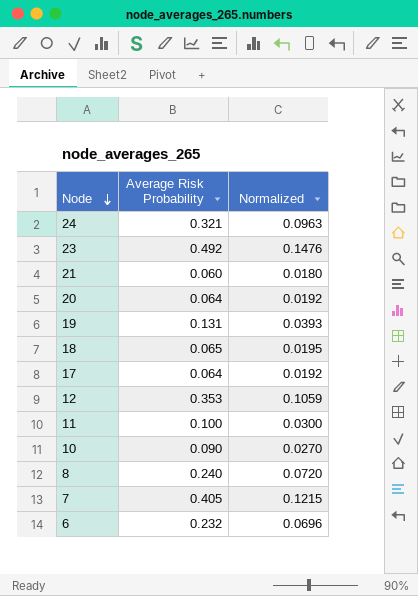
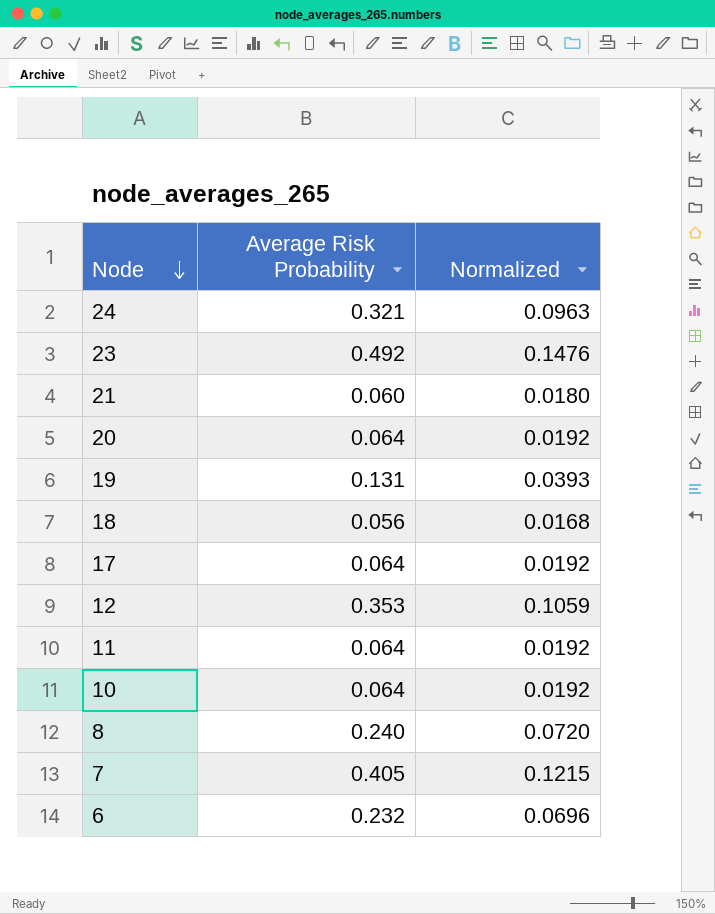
18 | Average Risk Probability: 0.065 -> 0.056
18 | Normalized: 0.0195 -> 0.0168
11 | Average Risk Probability: 0.100 -> 0.064
11 | Normalized: 0.0300 -> 0.0192
10 | Average Risk Probability: 0.090 -> 0.064
10 | Normalized: 0.0270 -> 0.0192

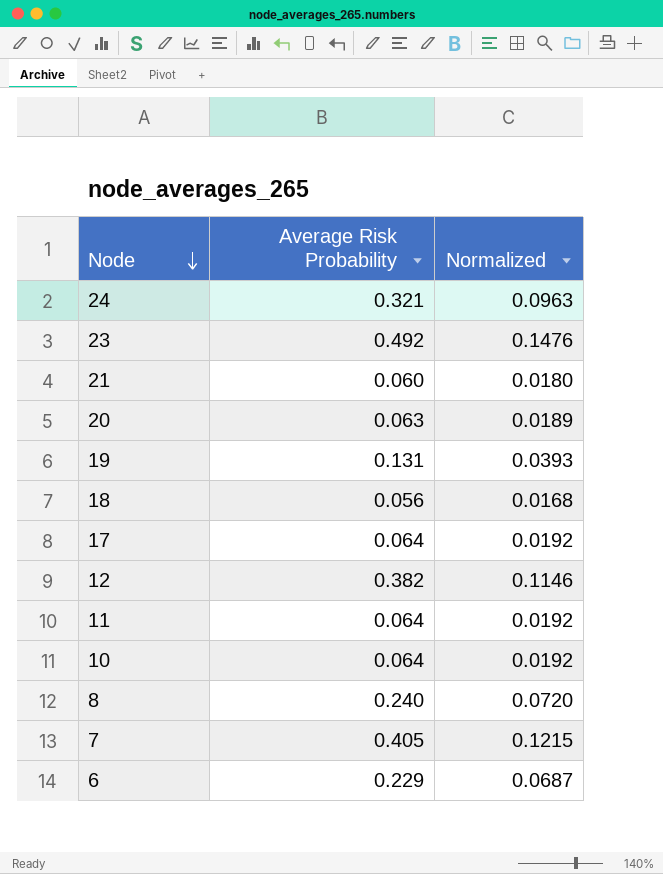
20 | Average Risk Probability: 0.064 -> 0.063
20 | Normalized: 0.0192 -> 0.0189
12 | Average Risk Probability: 0.353 -> 0.382
12 | Normalized: 0.1059 -> 0.1146
6 | Average Risk Probability: 0.232 -> 0.229
6 | Normalized: 0.0696 -> 0.0687

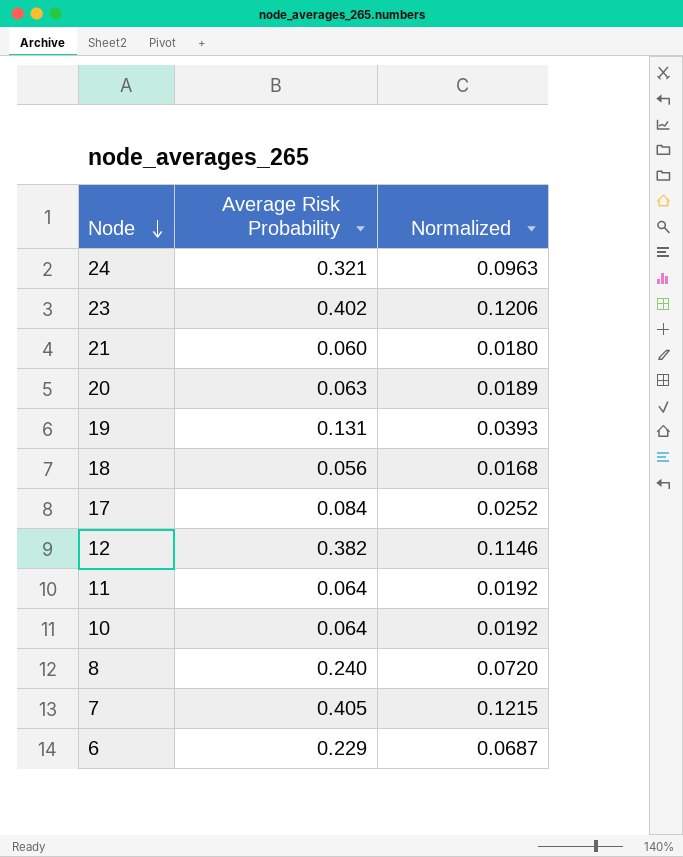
23 | Average Risk Probability: 0.492 -> 0.402
23 | Normalized: 0.1476 -> 0.1206
17 | Average Risk Probability: 0.064 -> 0.084
17 | Normalized: 0.0192 -> 0.0252

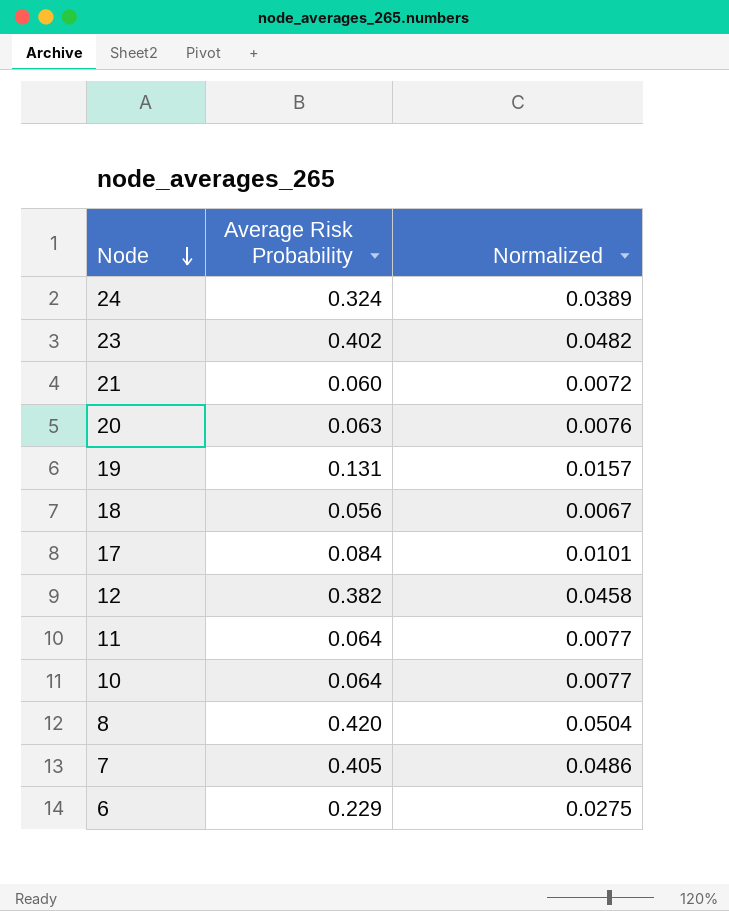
column Normalized | formula: [Average Risk Probability] * 0.3 -> [Average Risk Probability] * 0.12
24 | Average Risk Probability: 0.321 -> 0.324
8 | Average Risk Probability: 0.240 -> 0.420

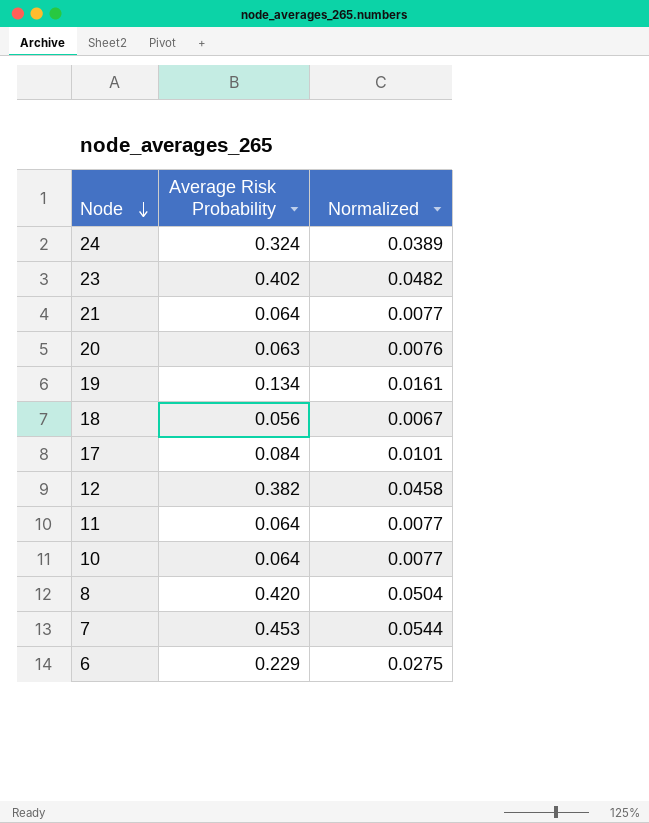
21 | Average Risk Probability: 0.060 -> 0.064
21 | Normalized: 0.0072 -> 0.0077
19 | Average Risk Probability: 0.131 -> 0.134
19 | Normalized: 0.0157 -> 0.0161
7 | Average Risk Probability: 0.405 -> 0.453
7 | Normalized: 0.0486 -> 0.0544

